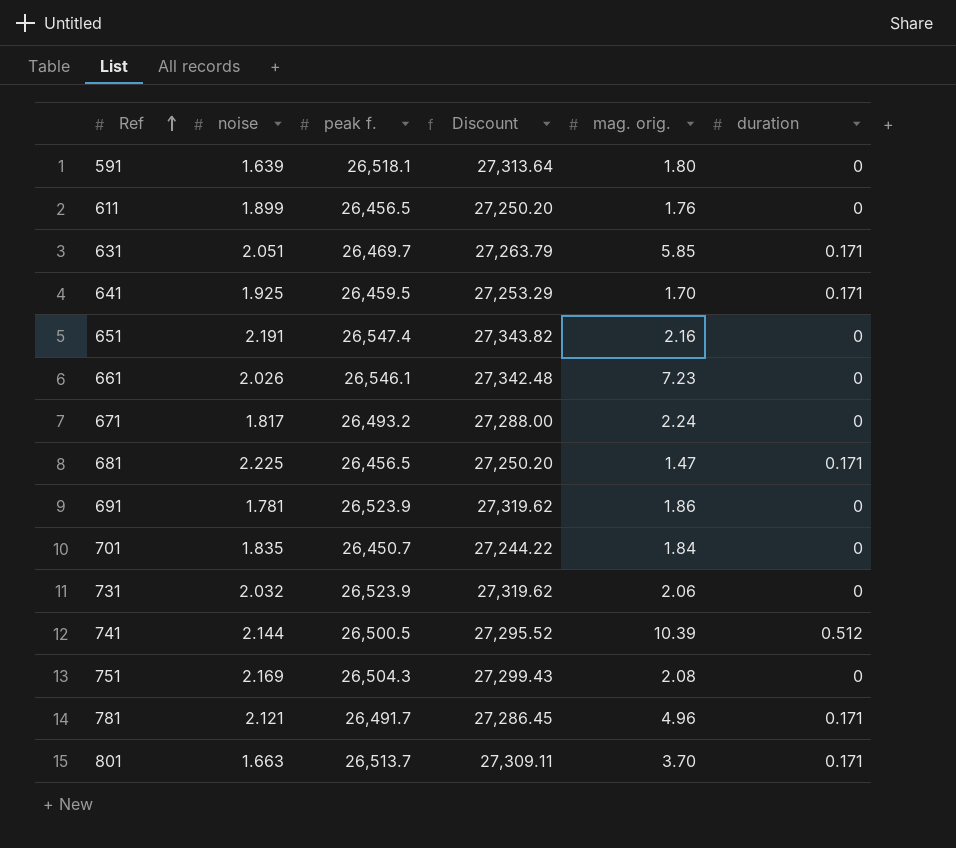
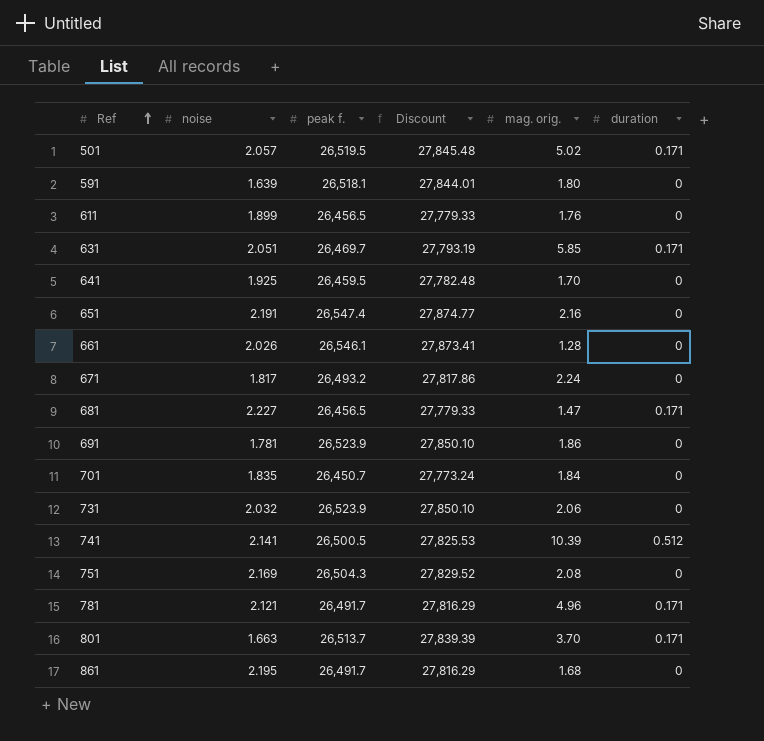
column Discount | formula: [peak f.] * 1.03 -> [peak f.] * 1.05
row 501: none -> 2.057 | 26,519.5 | 27,845.48 | 5.02 | 0.171
641 | duration: 0.171 -> 0
661 | mag. orig.: 7.23 -> 1.28
681 | noise: 2.225 -> 2.227
741 | noise: 2.144 -> 2.141
row 861: none -> 2.195 | 26,491.7 | 27,816.29 | 1.68 | 0

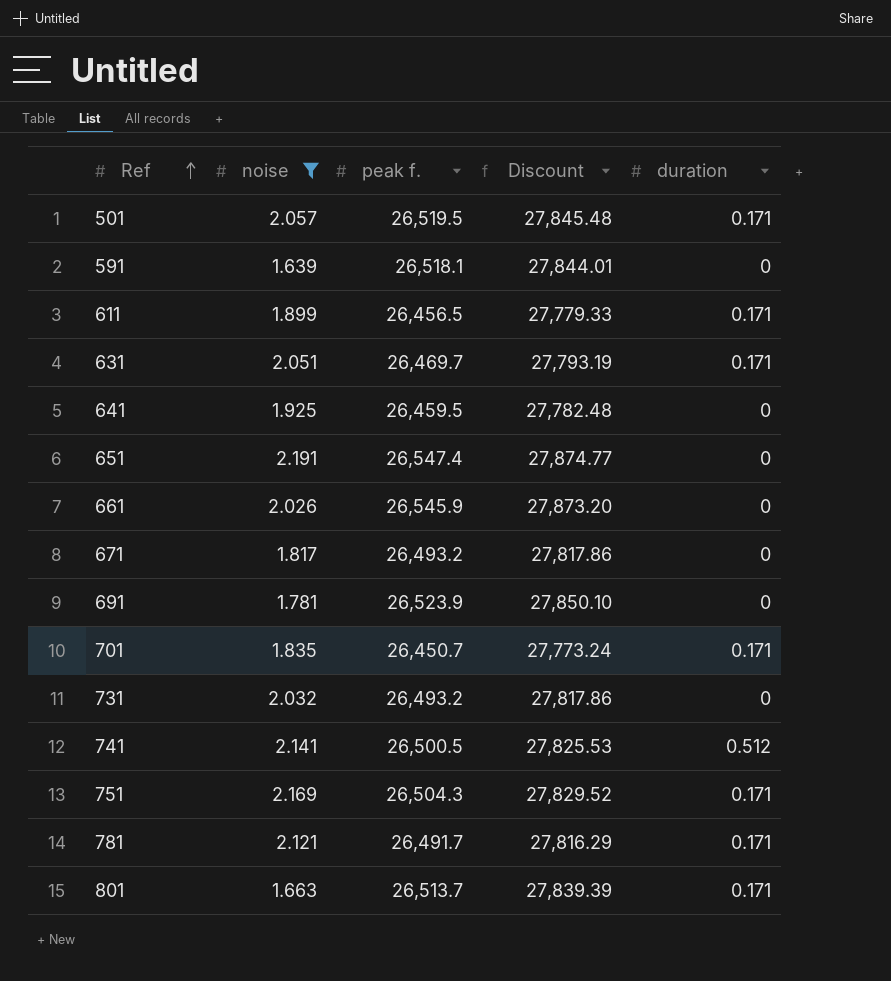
filter: none -> noise <= 2.191
column mag. orig. | position: 5 -> none
611 | duration: 0 -> 0.171
661 | peak f.: 26,546.1 -> 26,545.9
661 | Discount: 27,873.41 -> 27,873.20
701 | duration: 0 -> 0.171
731 | peak f.: 26,523.9 -> 26,493.2
731 | Discount: 27,850.10 -> 27,817.86
751 | duration: 0 -> 0.171

